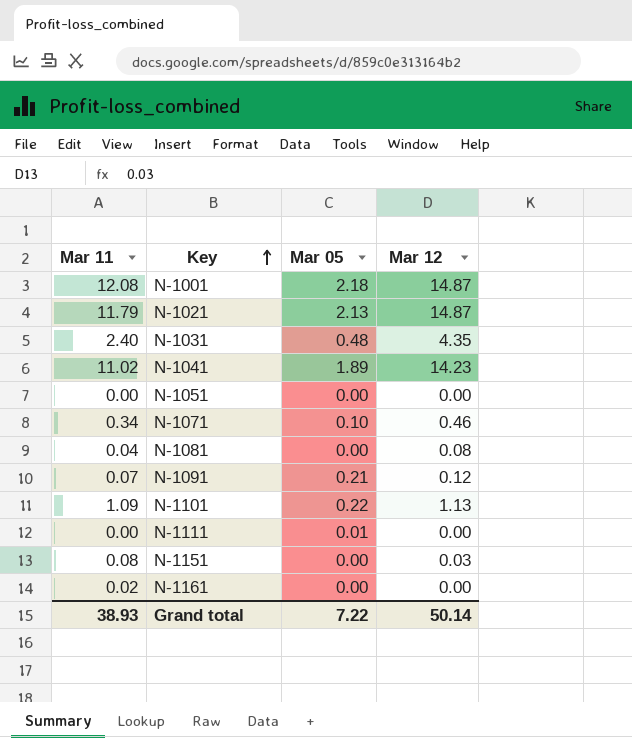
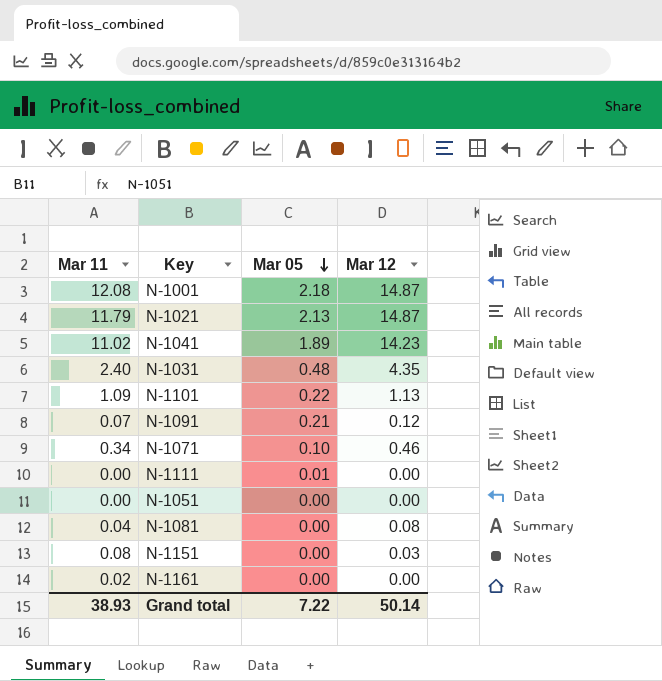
row order: Key ascending -> Mar 05 descending

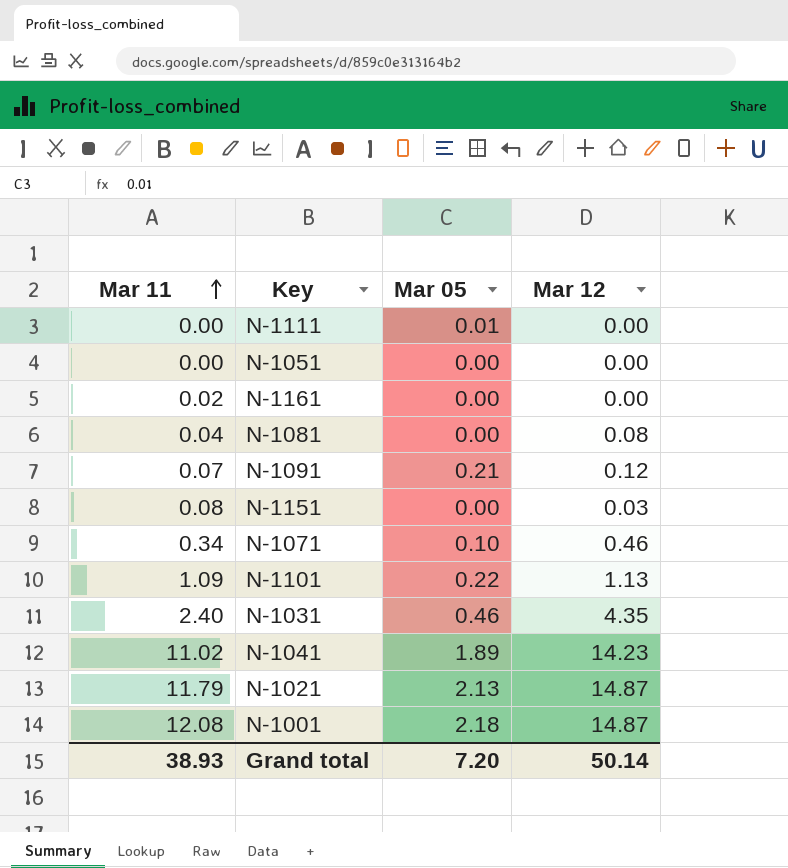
row order: Mar 05 descending -> Mar 11 ascending
N-1031 | Mar 05: 0.48 -> 0.46
Grand total | Mar 05: 7.22 -> 7.20

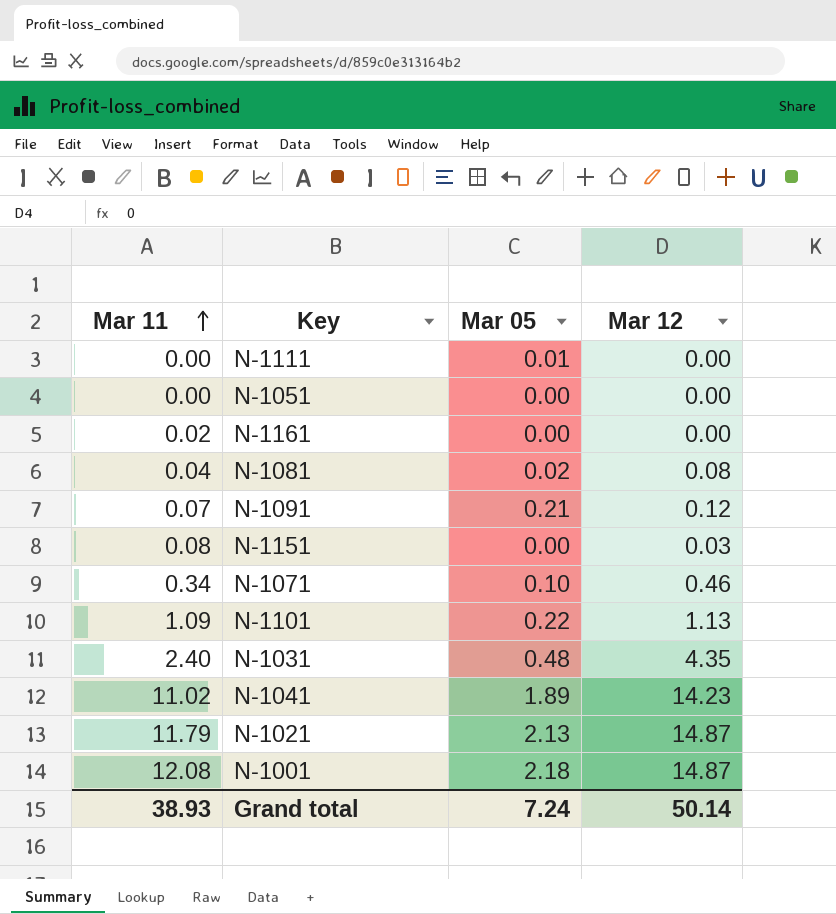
N-1081 | Mar 05: 0.00 -> 0.02
N-1031 | Mar 05: 0.46 -> 0.48
Grand total | Mar 05: 7.20 -> 7.24

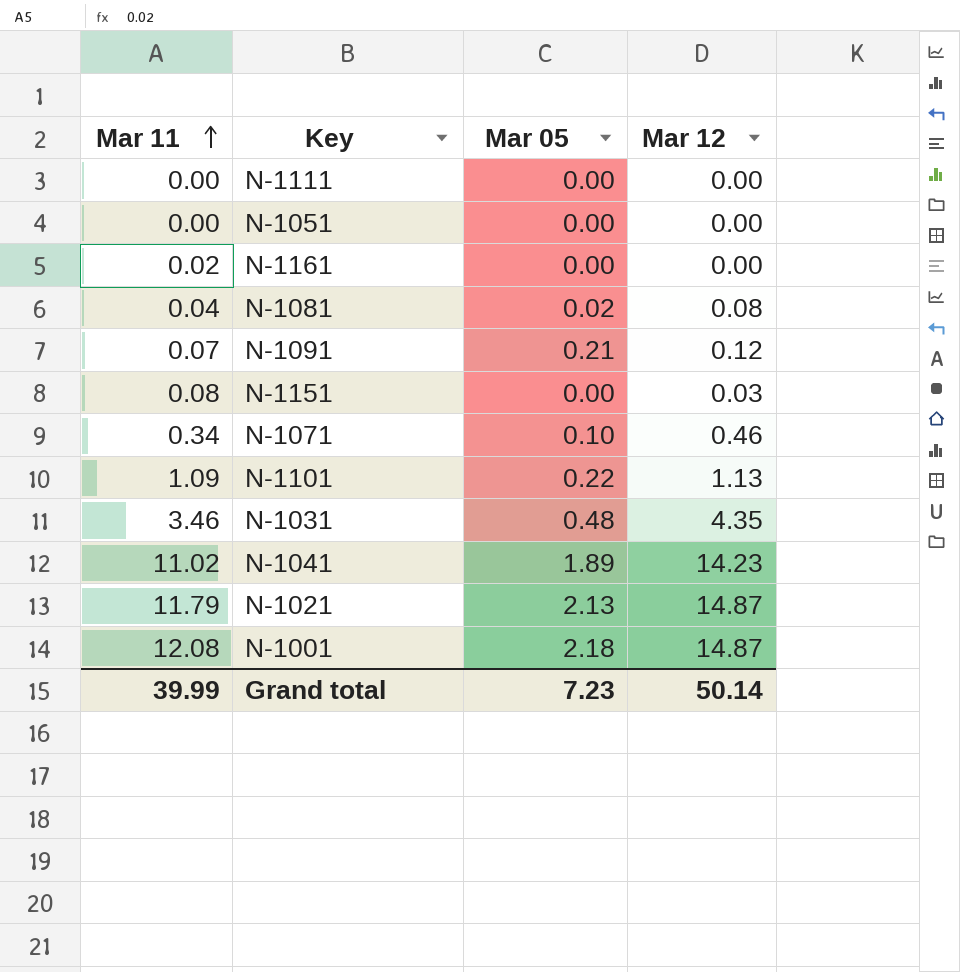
N-1111 | Mar 05: 0.01 -> 0.00
N-1031 | Mar 11: 2.40 -> 3.46
Grand total | Mar 11: 38.93 -> 39.99
Grand total | Mar 05: 7.24 -> 7.23

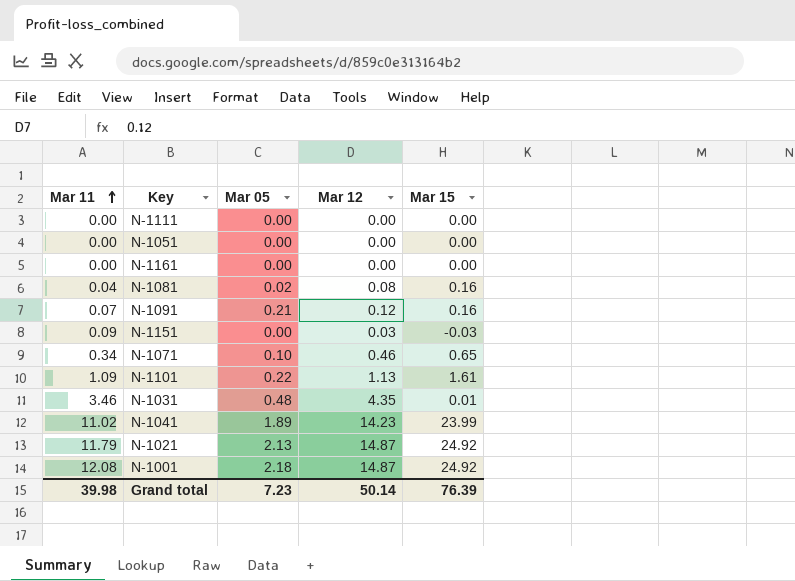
column Mar 15 | position: none -> 5
N-1161 | Mar 11: 0.02 -> 0.00
N-1151 | Mar 11: 0.08 -> 0.09
Grand total | Mar 11: 39.99 -> 39.98

